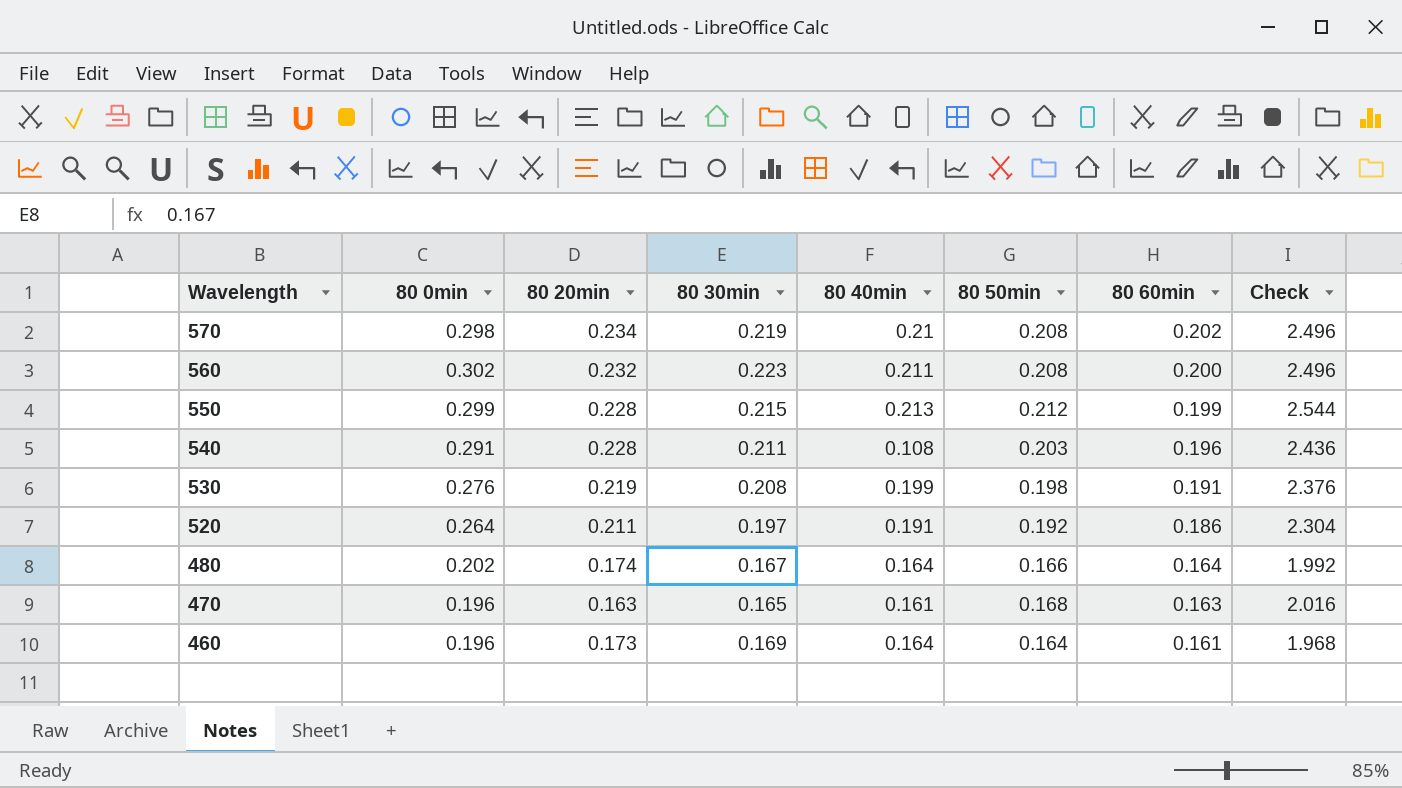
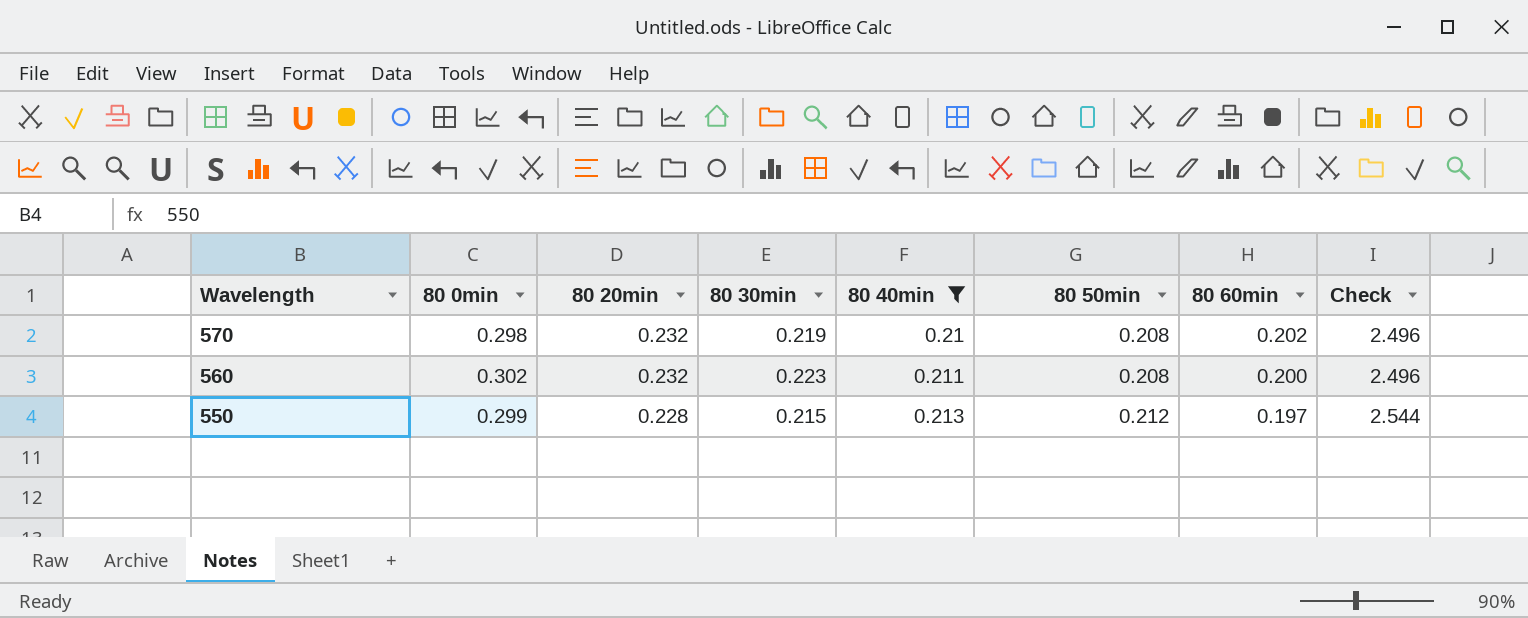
filter: none -> 80 40min >= 0.21
570 | 80 20min: 0.234 -> 0.232
550 | 80 60min: 0.199 -> 0.197

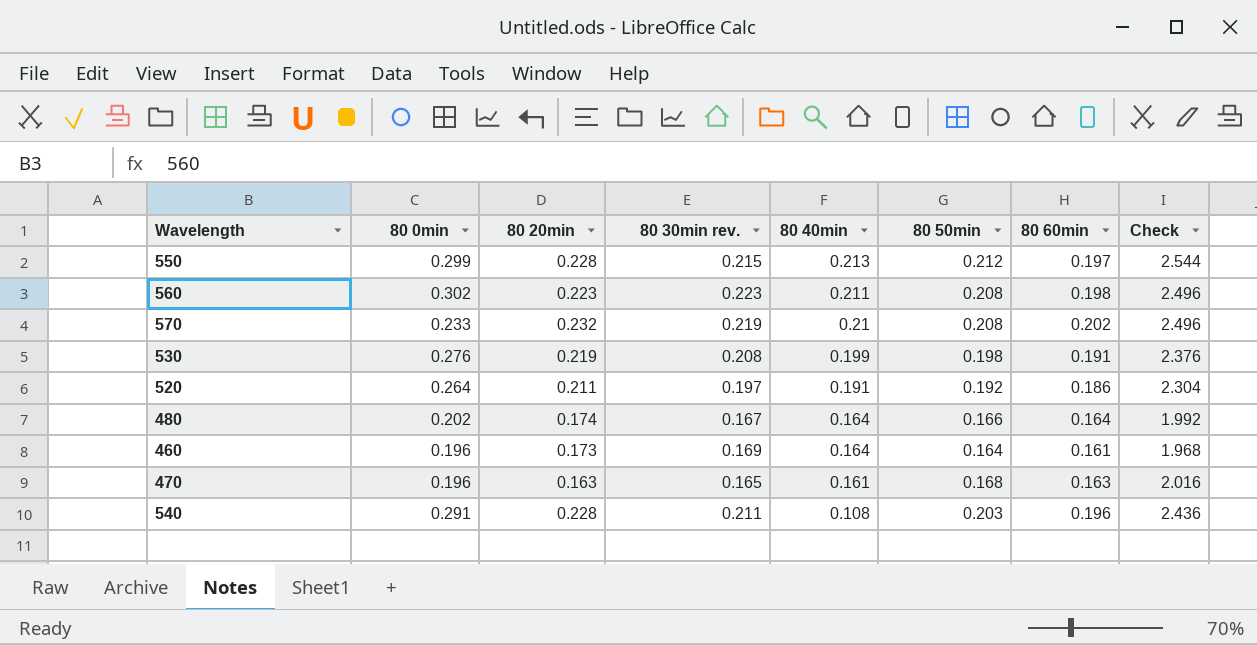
filter: 80 40min >= 0.21 -> none
row order: Wavelength descending -> 80 40min descending
column name: 80 30min -> 80 30min rev.
560 | 80 20min: 0.232 -> 0.223
560 | 80 60min: 0.200 -> 0.198
570 | 80 0min: 0.298 -> 0.233

